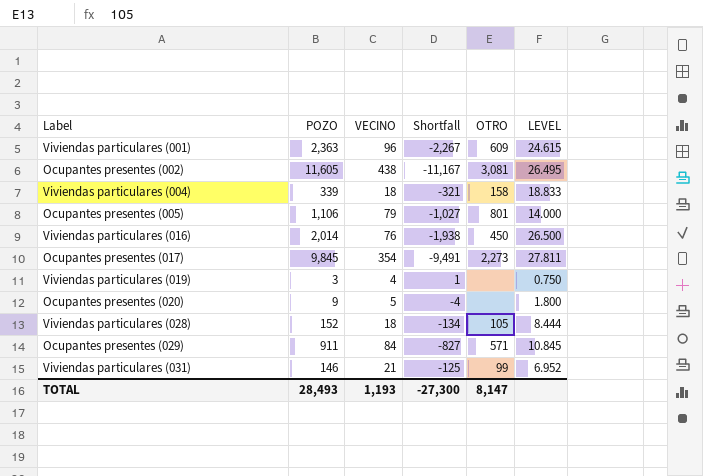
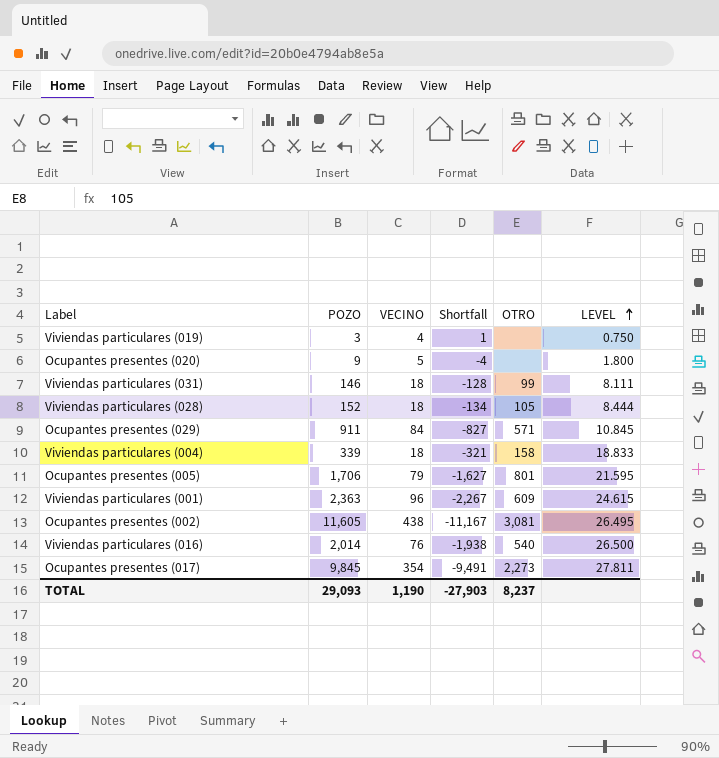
row order: none -> LEVEL ascending
Viviendas particulares (031) | VECINO: 21 -> 18
Viviendas particulares (031) | Shortfall: -125 -> -128
Viviendas particulares (031) | LEVEL: 6.952 -> 8.111
Ocupantes presentes (005) | POZO: 1,106 -> 1,706
Ocupantes presentes (005) | Shortfall: -1,027 -> -1,627
Ocupantes presentes (005) | LEVEL: 14.000 -> 21.595
Viviendas particulares (016) | OTRO: 450 -> 540
TOTAL | POZO: 28,493 -> 29,093
TOTAL | VECINO: 1,193 -> 1,190
TOTAL | Shortfall: -27,300 -> -27,903
TOTAL | OTRO: 8,147 -> 8,237

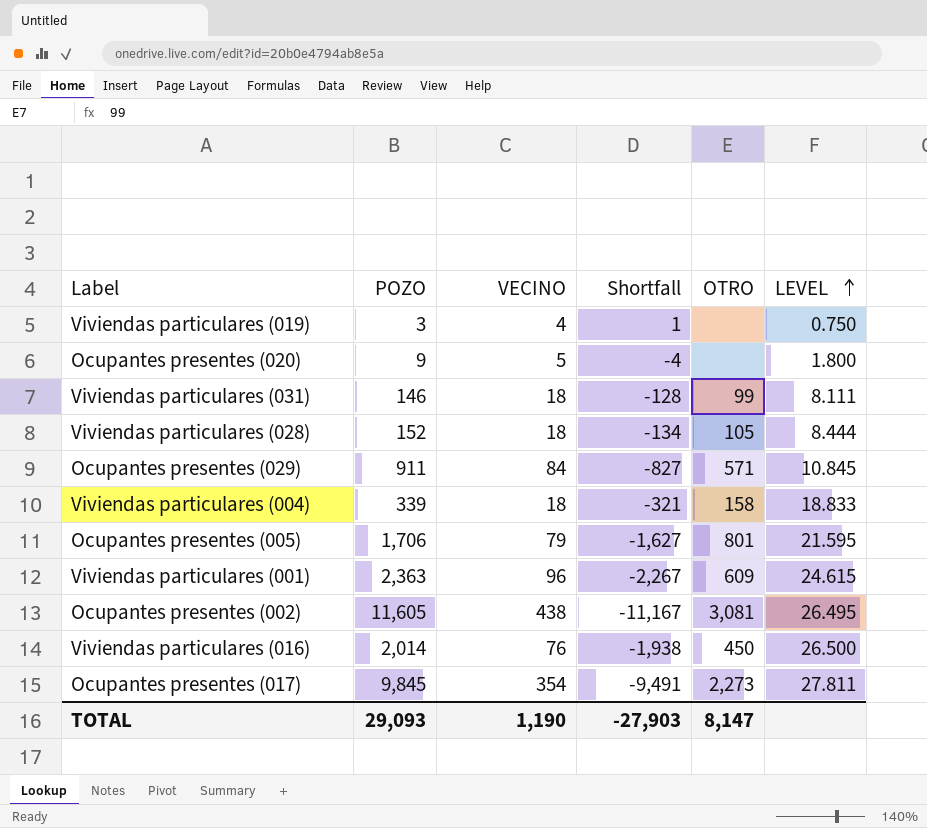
Viviendas particulares (016) | OTRO: 540 -> 450
TOTAL | OTRO: 8,237 -> 8,147

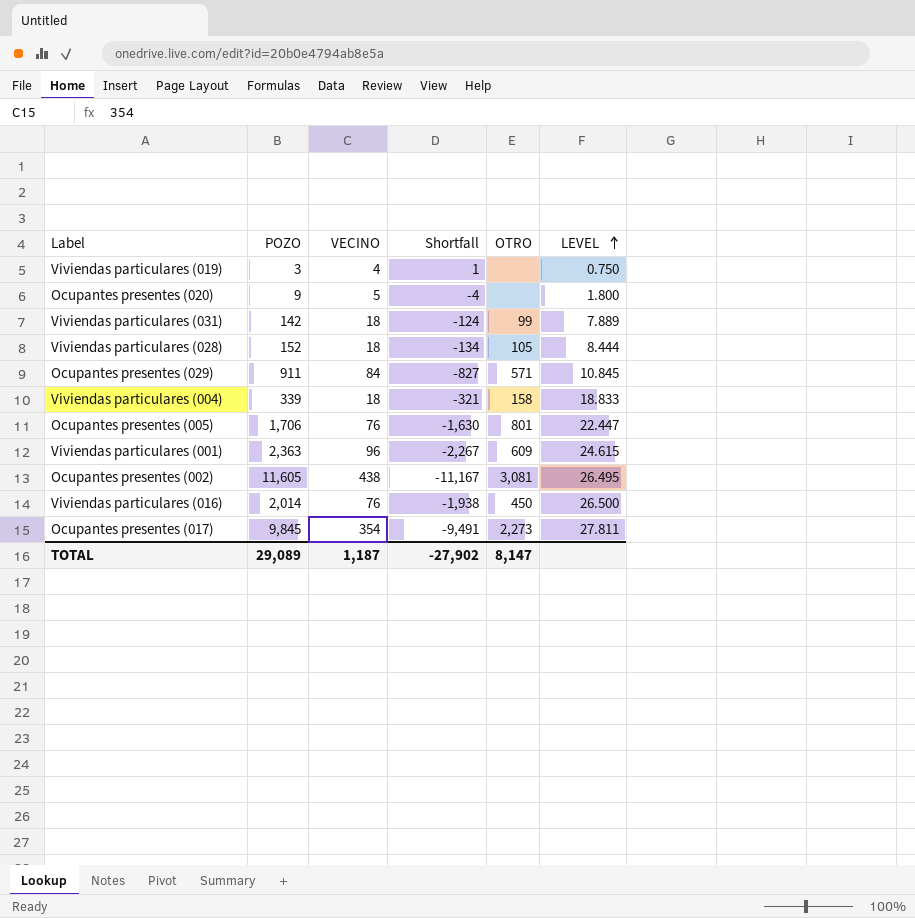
Viviendas particulares (031) | POZO: 146 -> 142
Viviendas particulares (031) | Shortfall: -128 -> -124
Viviendas particulares (031) | LEVEL: 8.111 -> 7.889
Ocupantes presentes (005) | VECINO: 79 -> 76
Ocupantes presentes (005) | Shortfall: -1,627 -> -1,630
Ocupantes presentes (005) | LEVEL: 21.595 -> 22.447
TOTAL | POZO: 29,093 -> 29,089
TOTAL | VECINO: 1,190 -> 1,187
TOTAL | Shortfall: -27,903 -> -27,902

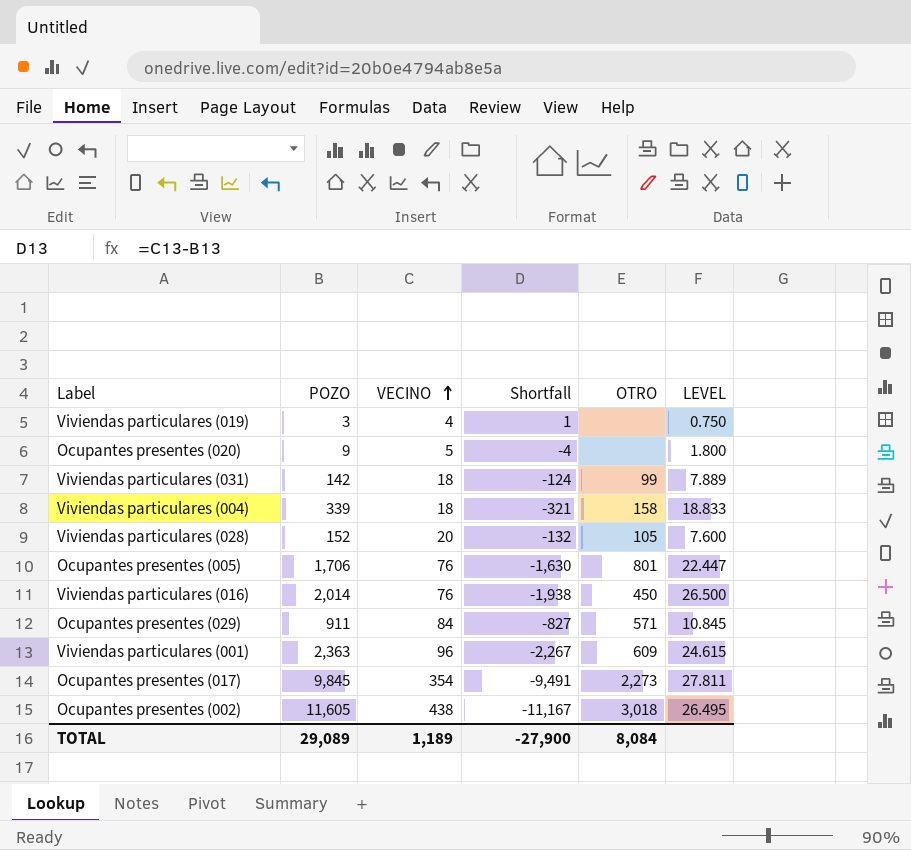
row order: LEVEL ascending -> VECINO ascending
Viviendas particulares (028) | VECINO: 18 -> 20
Viviendas particulares (028) | Shortfall: -134 -> -132
Viviendas particulares (028) | LEVEL: 8.444 -> 7.600
Ocupantes presentes (002) | OTRO: 3,081 -> 3,018
TOTAL | VECINO: 1,187 -> 1,189
TOTAL | Shortfall: -27,902 -> -27,900
TOTAL | OTRO: 8,147 -> 8,084

